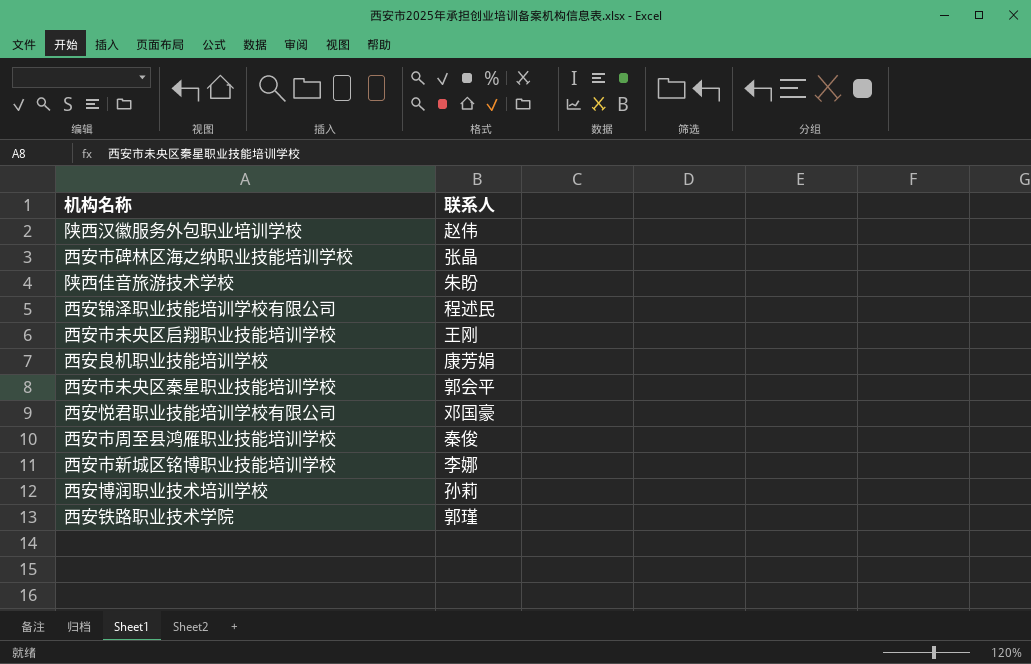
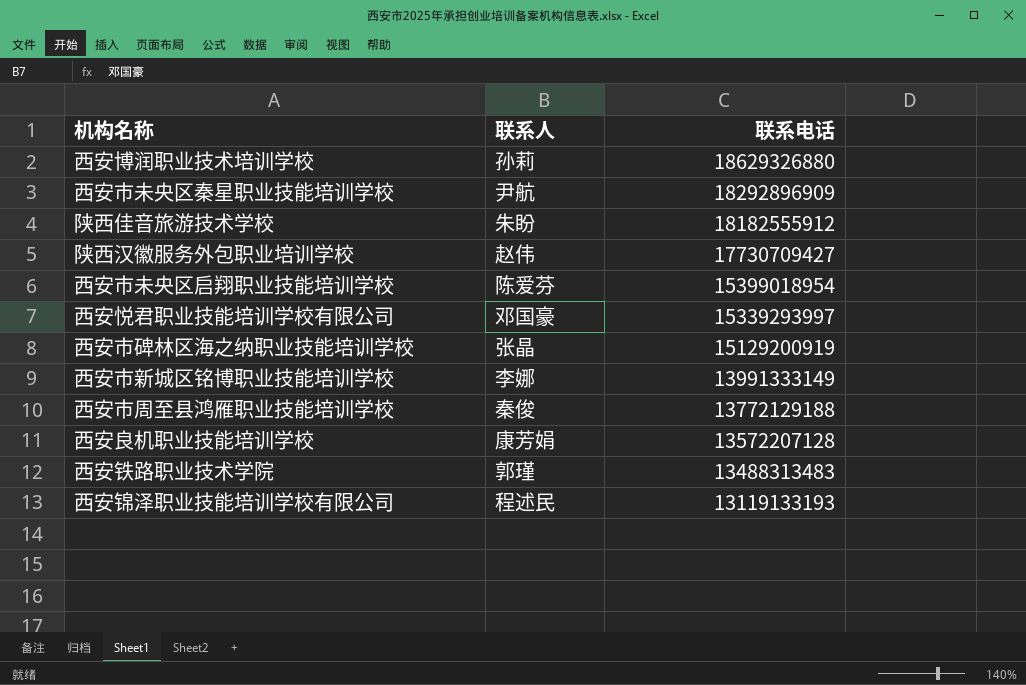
row order: none -> 联系电话 descending
column 联系电话 | position: none -> 3
西安市未央区秦星职业技能培训学校 | 联系人: 郭会平 -> 尹航
西安市未央区启翔职业技能培训学校 | 联系人: 王刚 -> 陈爱芬

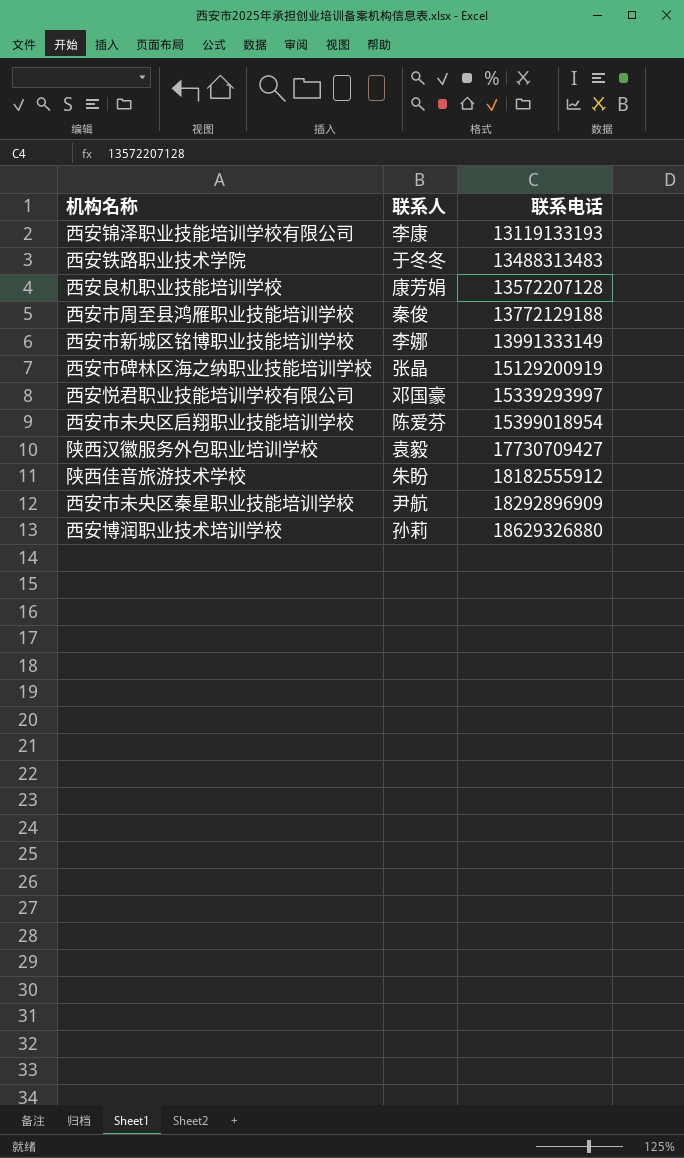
row order: 联系电话 descending -> 联系电话 ascending
西安锦泽职业技能培训学校有限公司 | 联系人: 程述民 -> 李康
西安铁路职业技术学院 | 联系人: 郭瑾 -> 于冬冬
陕西汉徽服务外包职业培训学校 | 联系人: 赵伟 -> 袁毅

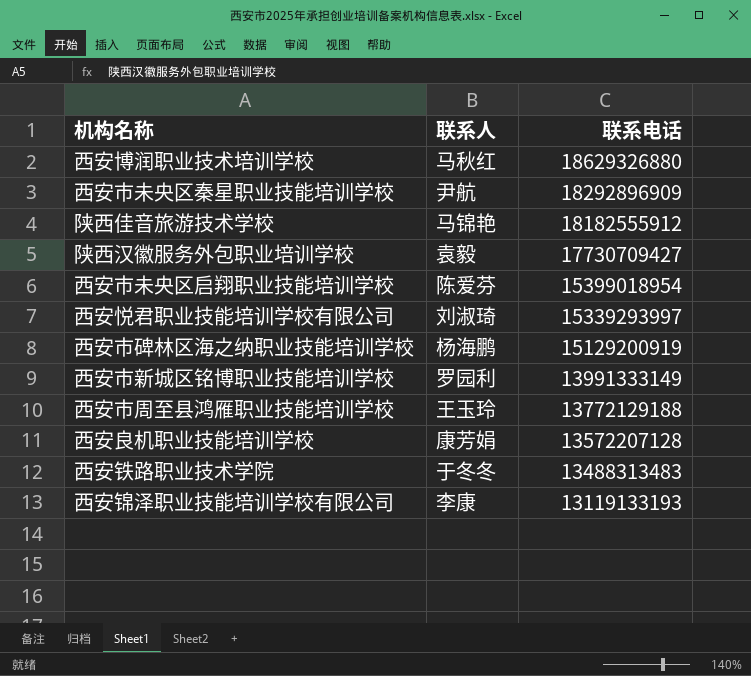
row order: 联系电话 ascending -> 联系电话 descending
西安博润职业技术培训学校 | 联系人: 孙莉 -> 马秋红
陕西佳音旅游技术学校 | 联系人: 朱盼 -> 马锦艳
西安悦君职业技能培训学校有限公司 | 联系人: 邓国豪 -> 刘淑琦
西安市碑林区海之纳职业技能培训学校 | 联系人: 张晶 -> 杨海鹏
西安市新城区铭博职业技能培训学校 | 联系人: 李娜 -> 罗园利
西安市周至县鸿雁职业技能培训学校 | 联系人: 秦俊 -> 王玉玲

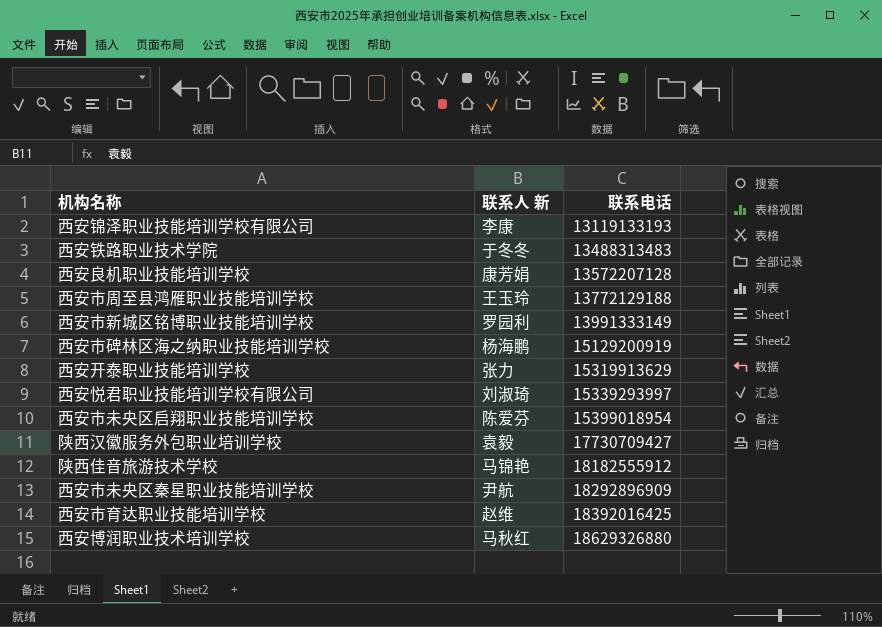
row order: 联系电话 descending -> 联系电话 ascending
column name: 联系人 -> 联系人 新
row 西安开泰职业技能培训学校: none -> 张力 | 15319913629
row 西安市育达职业技能培训学校: none -> 赵维 | 18392016425

